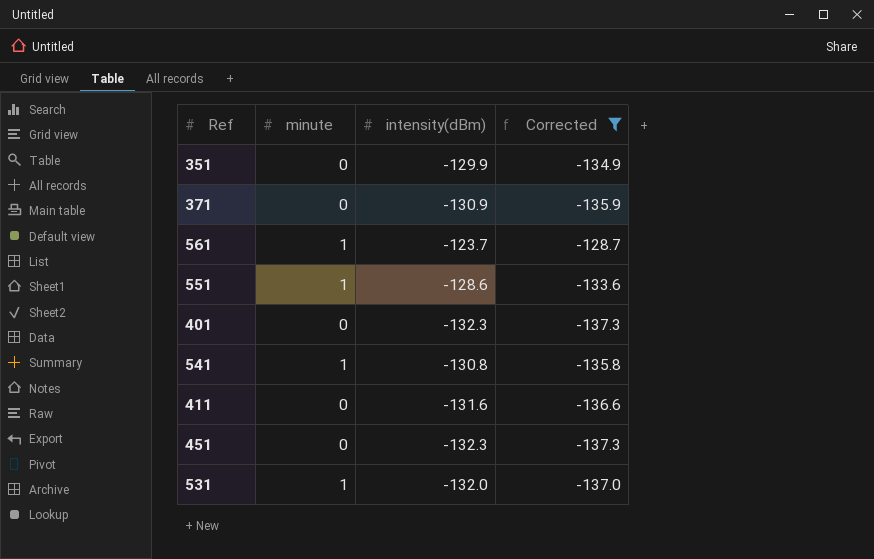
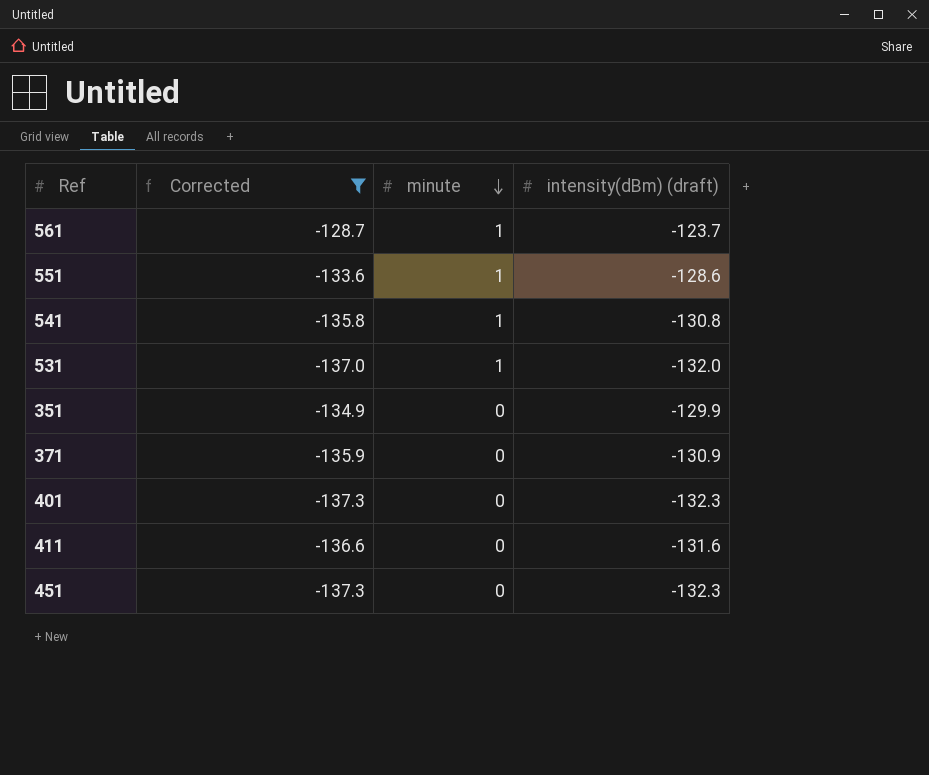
row order: none -> minute descending
column Corrected | position: 4 -> 2
column name: intensity(dBm) -> intensity(dBm) (draft)

